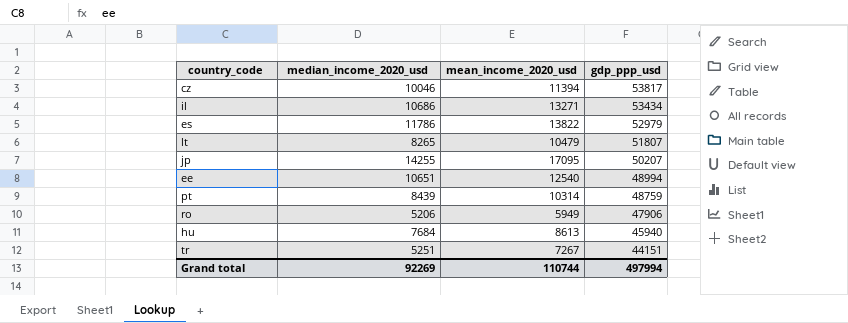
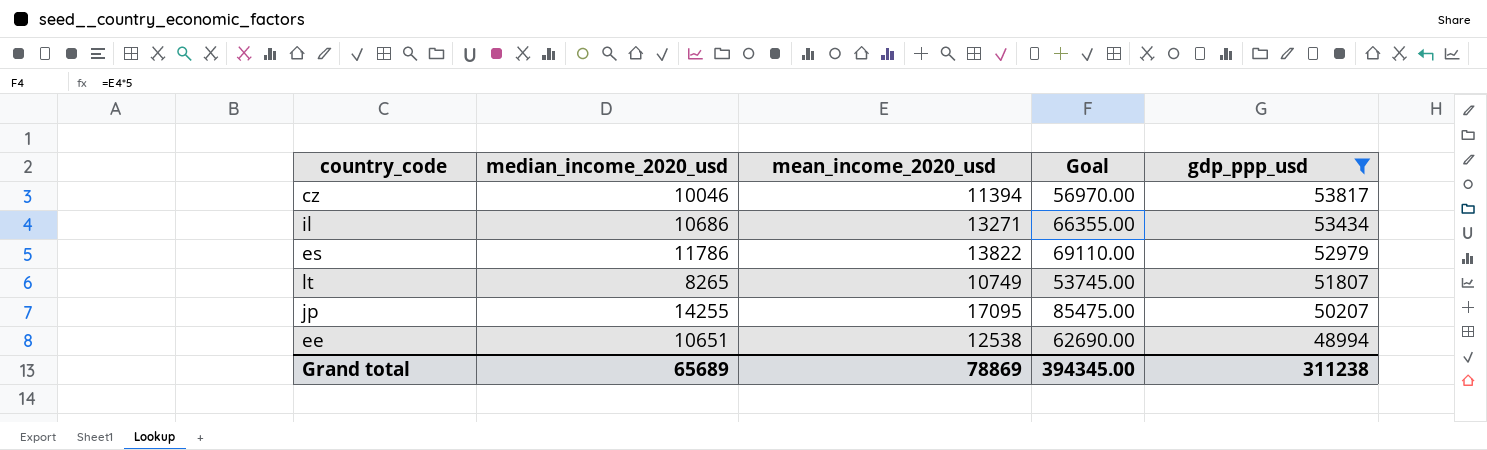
filter: none -> gdp_ppp_usd >= 48994
column Goal | formula: none -> [mean_income_2020_usd] * 5
lt | mean_income_2020_usd: 10479 -> 10749
ee | mean_income_2020_usd: 12540 -> 12538
Grand total | median_income_2020_usd: 92269 -> 65689
Grand total | mean_income_2020_usd: 110744 -> 78869
Grand total | gdp_ppp_usd: 497994 -> 311238

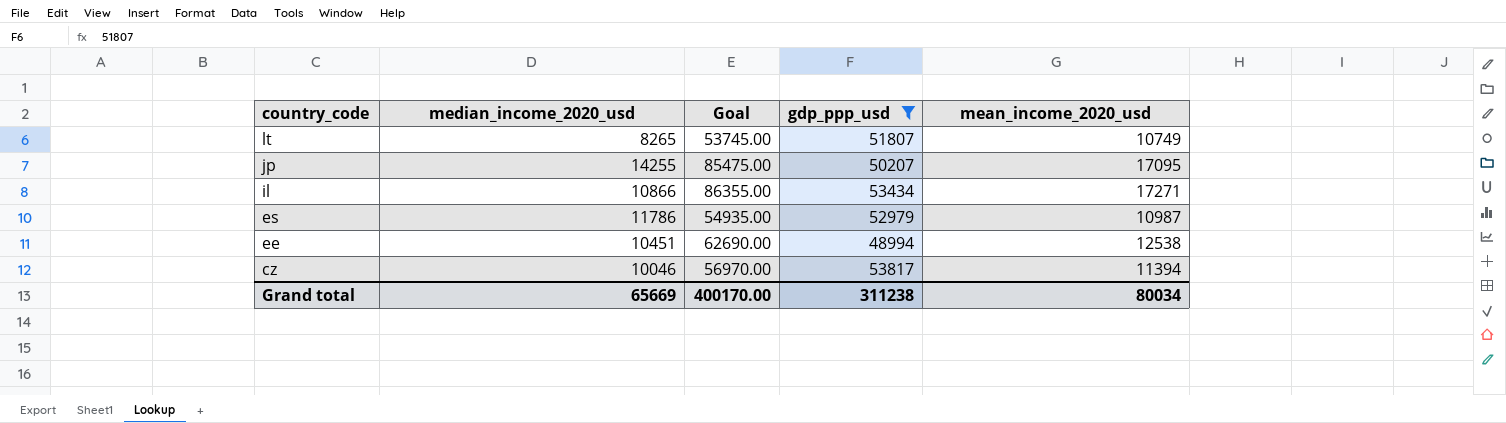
row order: gdp_ppp_usd descending -> country_code descending
column mean_income_2020_usd | position: 3 -> 5
il | median_income_2020_usd: 10686 -> 10866
il | Goal: 66355.00 -> 86355.00
il | mean_income_2020_usd: 13271 -> 17271
es | Goal: 69110.00 -> 54935.00
es | mean_income_2020_usd: 13822 -> 10987
ee | median_income_2020_usd: 10651 -> 10451
Grand total | median_income_2020_usd: 65689 -> 65669
Grand total | Goal: 394345.00 -> 400170.00
Grand total | mean_income_2020_usd: 78869 -> 80034

